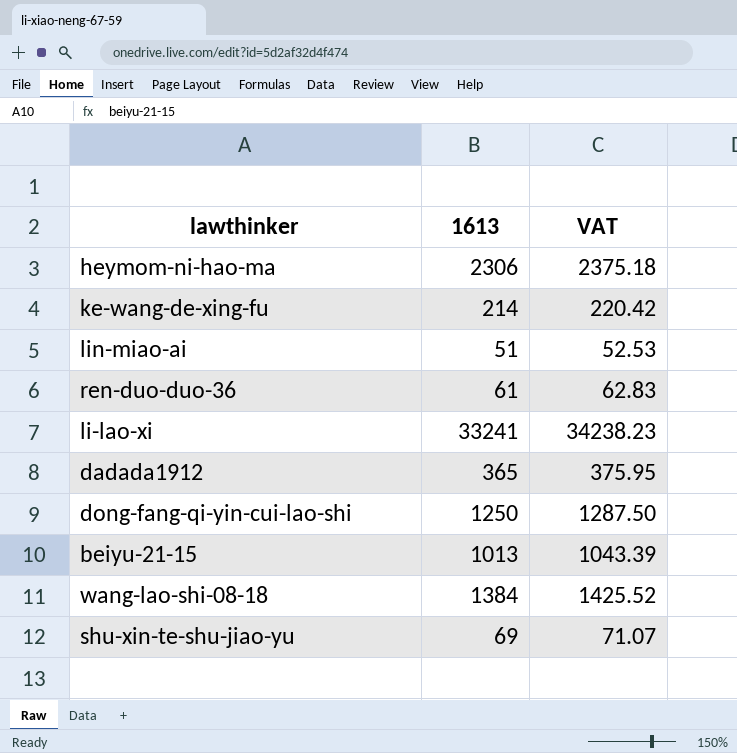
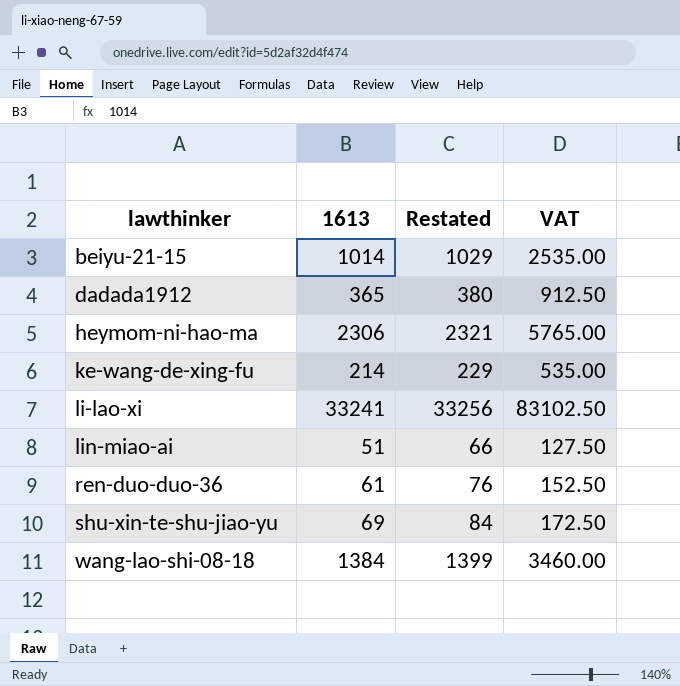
row order: none -> lawthinker ascending
column Restated | formula: none -> [1613] + 15
column VAT | formula: [1613] * 1.03 -> [1613] * 2.5
row dong-fang-qi-yin-cui-lao-shi: 1250 | 1287.50 -> none
beiyu-21-15 | 1613: 1013 -> 1014

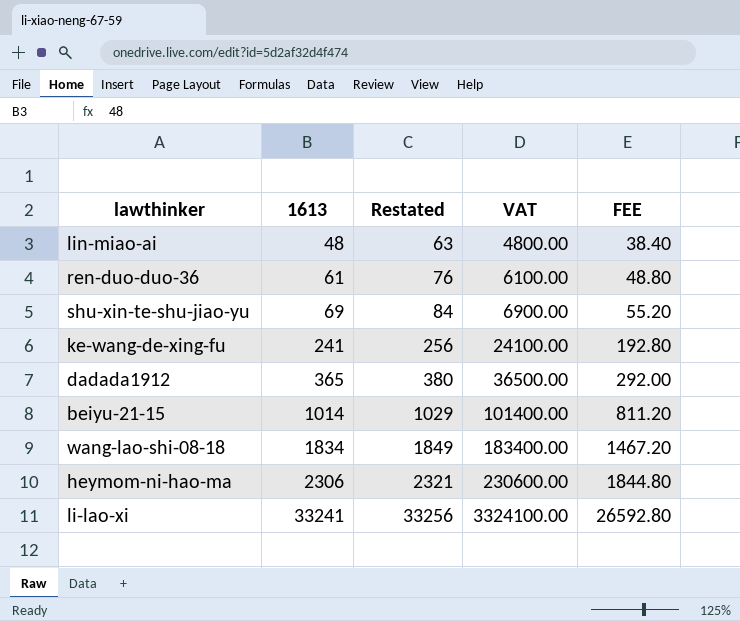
row order: lawthinker ascending -> 1613 ascending
column VAT | formula: [1613] * 2.5 -> [1613] * 100
column FEE | formula: none -> [1613] * 0.8
lin-miao-ai | 1613: 51 -> 48
lin-miao-ai | Restated: 66 -> 63
ke-wang-de-xing-fu | 1613: 214 -> 241
ke-wang-de-xing-fu | Restated: 229 -> 256
wang-lao-shi-08-18 | 1613: 1384 -> 1834
wang-lao-shi-08-18 | Restated: 1399 -> 1849

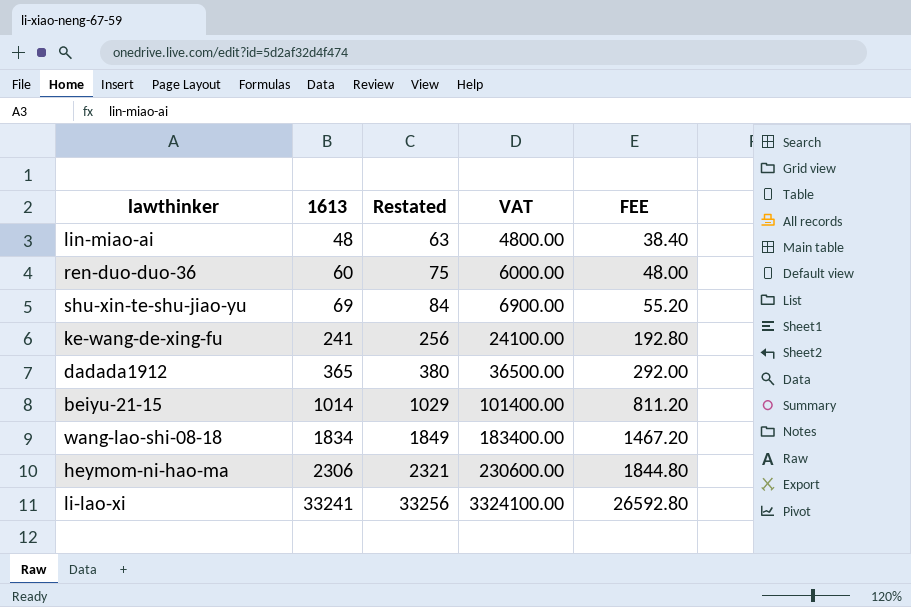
ren-duo-duo-36 | 1613: 61 -> 60
ren-duo-duo-36 | Restated: 76 -> 75
ren-duo-duo-36 | VAT: 6100.00 -> 6000.00
ren-duo-duo-36 | FEE: 48.80 -> 48.00

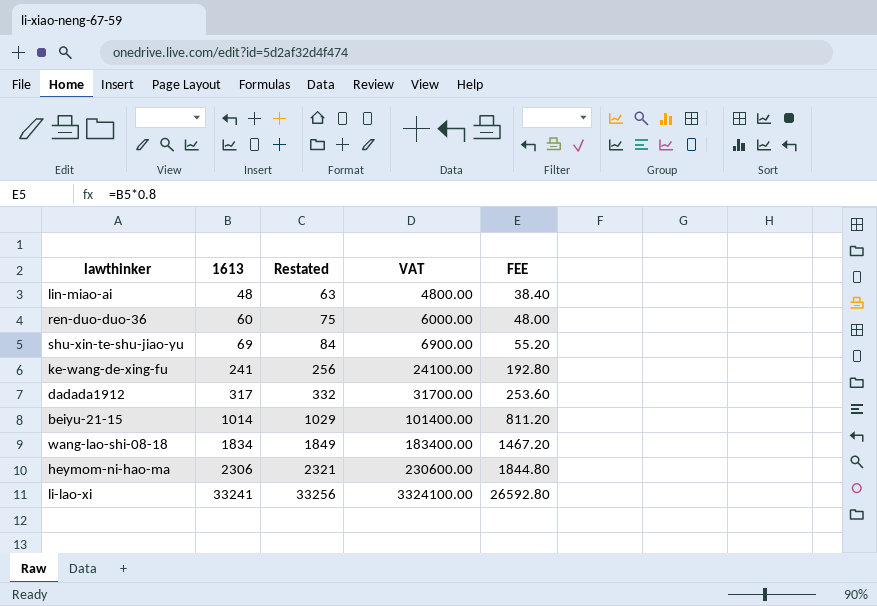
dadada1912 | 1613: 365 -> 317
dadada1912 | Restated: 380 -> 332
dadada1912 | VAT: 36500.00 -> 31700.00
dadada1912 | FEE: 292.00 -> 253.60

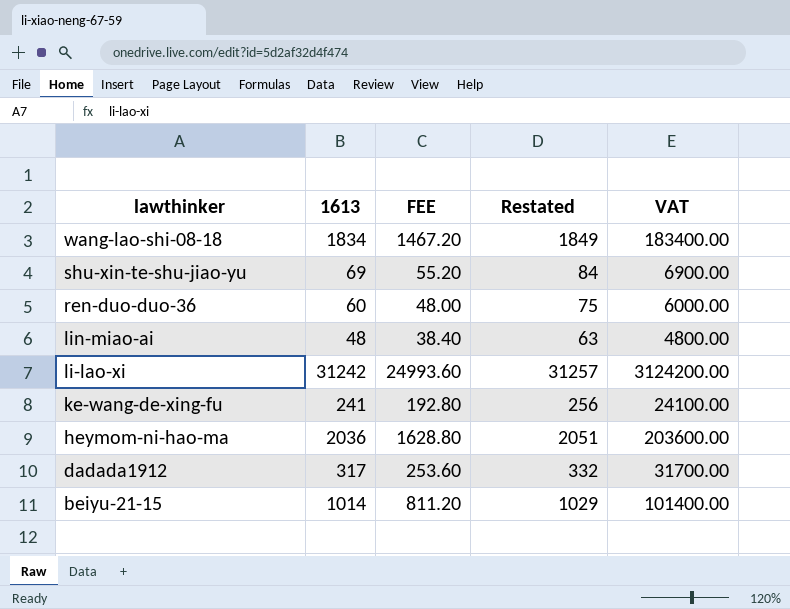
row order: 1613 ascending -> lawthinker descending
column FEE | position: 5 -> 3
li-lao-xi | 1613: 33241 -> 31242
li-lao-xi | FEE: 26592.80 -> 24993.60
li-lao-xi | Restated: 33256 -> 31257
li-lao-xi | VAT: 3324100.00 -> 3124200.00
heymom-ni-hao-ma | 1613: 2306 -> 2036
heymom-ni-hao-ma | FEE: 1844.80 -> 1628.80
heymom-ni-hao-ma | Restated: 2321 -> 2051
heymom-ni-hao-ma | VAT: 230600.00 -> 203600.00

